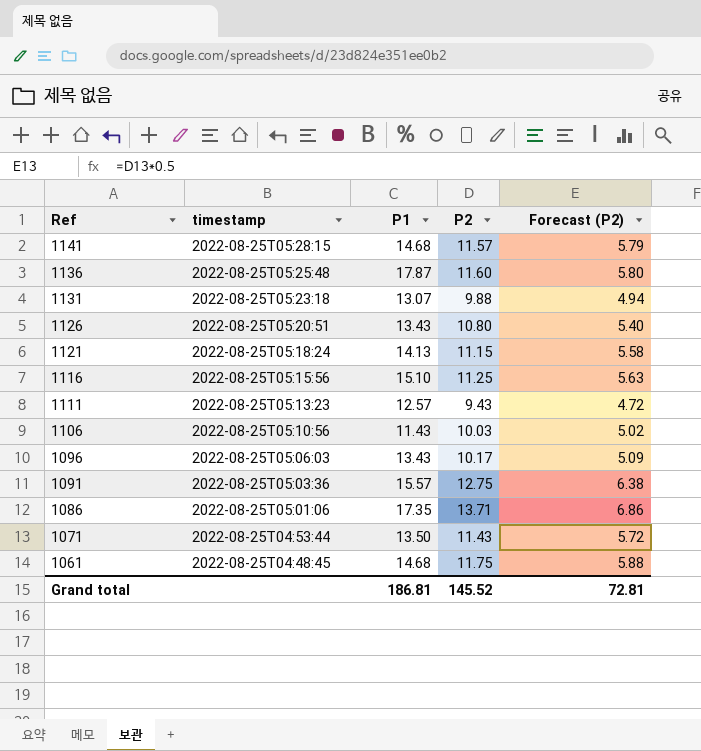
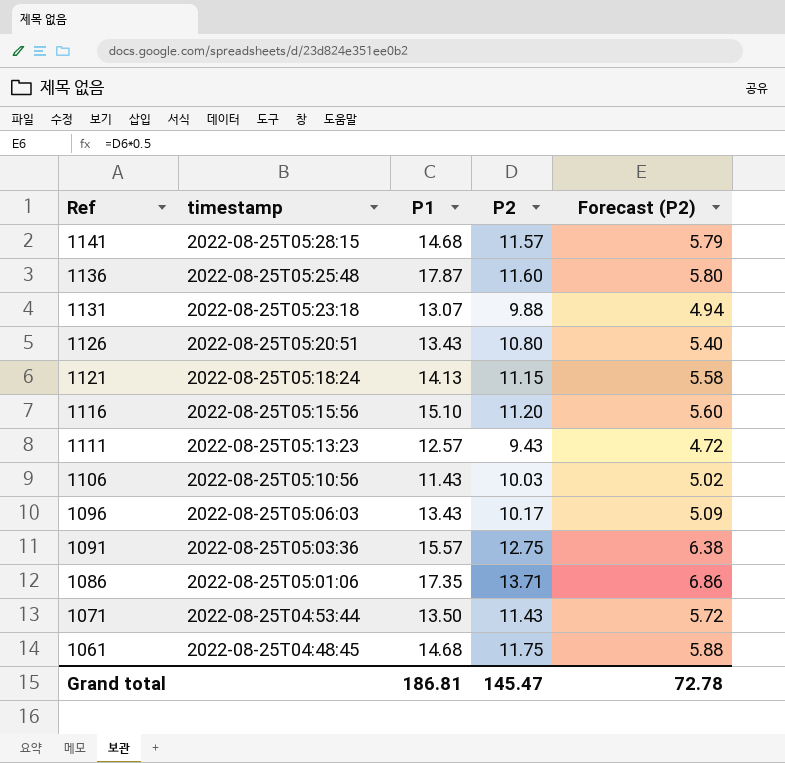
1116 | P2: 11.25 -> 11.20
1116 | Forecast (P2): 5.63 -> 5.60
Grand total | P2: 145.52 -> 145.47
Grand total | Forecast (P2): 72.81 -> 72.78

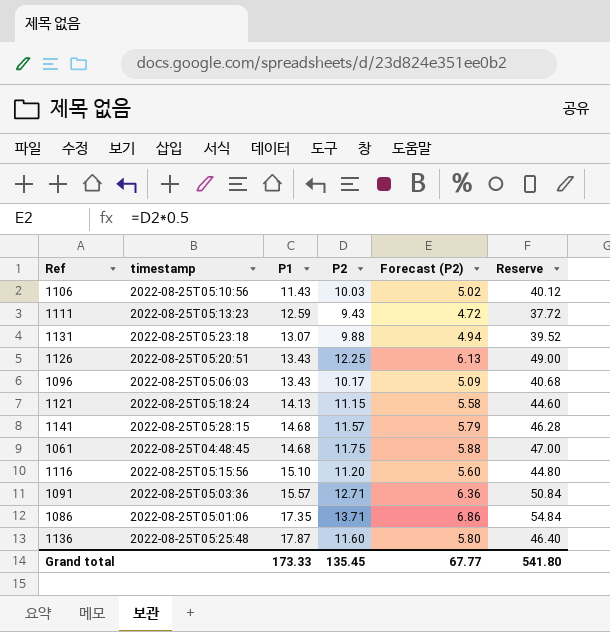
row order: Ref descending -> P1 ascending
column Reserve | formula: none -> [P2] * 4
row 1071: 2022-08-25T04:53:44 | 13.50 | 11.43 | 5.72 -> none
1111 | P1: 12.57 -> 12.59
1126 | P2: 10.80 -> 12.25
1126 | Forecast (P2): 5.40 -> 6.13
1091 | P2: 12.75 -> 12.71
1091 | Forecast (P2): 6.38 -> 6.36
Grand total | P1: 186.81 -> 173.33
Grand total | P2: 145.47 -> 135.45
Grand total | Forecast (P2): 72.78 -> 67.77

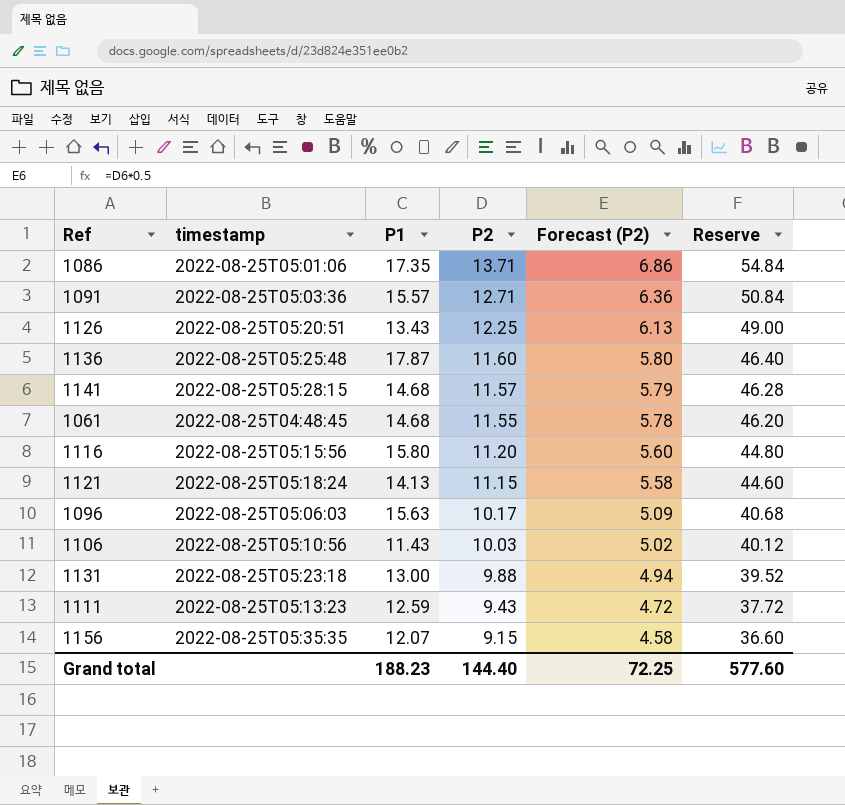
row order: P1 ascending -> P2 descending
1061 | P2: 11.75 -> 11.55
1061 | Forecast (P2): 5.88 -> 5.78
1061 | Reserve: 47.00 -> 46.20
1116 | P1: 15.10 -> 15.80
1096 | P1: 13.43 -> 15.63
1131 | P1: 13.07 -> 13.00
row 1156: none -> 2022-08-25T05:35:35 | 12.07 | 9.15 | 4.58 | 36.60
Grand total | P1: 173.33 -> 188.23
Grand total | P2: 135.45 -> 144.40
Grand total | Forecast (P2): 67.77 -> 72.25
Grand total | Reserve: 541.80 -> 577.60

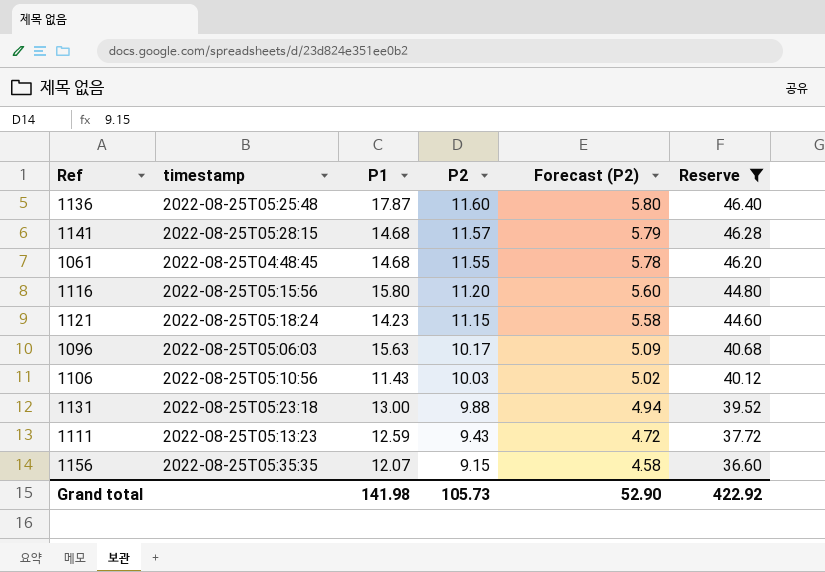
filter: none -> Reserve <= 46.40
1121 | P1: 14.13 -> 14.23
Grand total | P1: 188.23 -> 141.98
Grand total | P2: 144.40 -> 105.73
Grand total | Forecast (P2): 72.25 -> 52.90
Grand total | Reserve: 577.60 -> 422.92

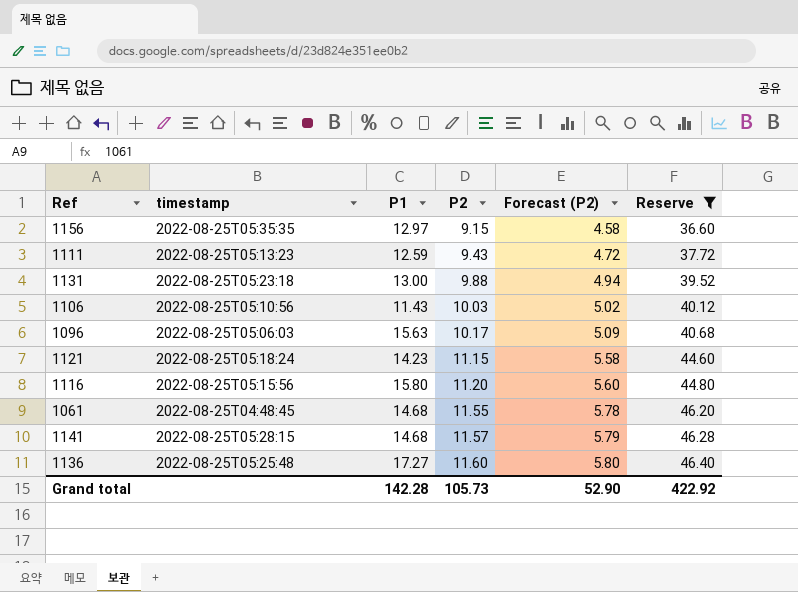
row order: P2 descending -> P2 ascending
1156 | P1: 12.07 -> 12.97
1136 | P1: 17.87 -> 17.27
Grand total | P1: 141.98 -> 142.28

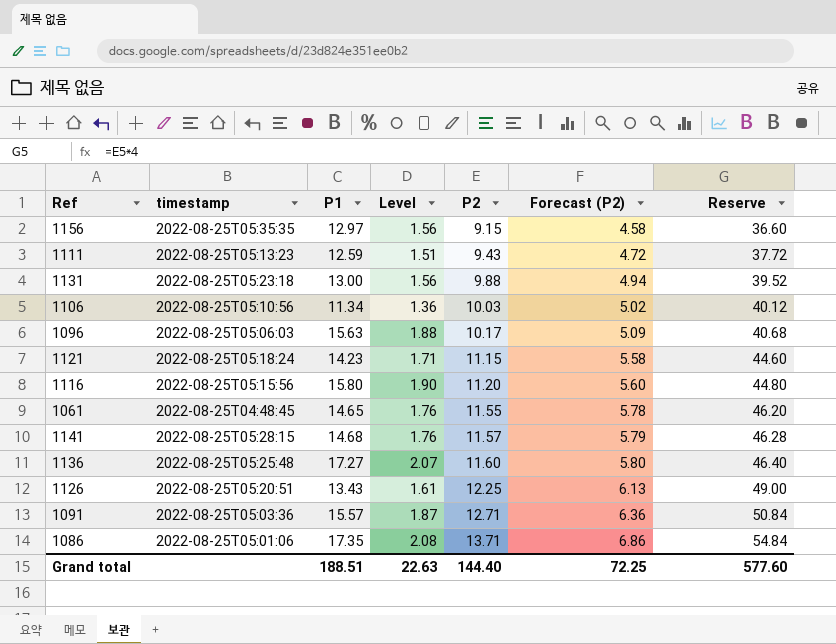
filter: Reserve <= 46.40 -> none
column Level | formula: none -> [P1] * 0.12
1106 | P1: 11.43 -> 11.34
1061 | P1: 14.68 -> 14.65
Grand total | P1: 142.28 -> 188.51
Grand total | P2: 105.73 -> 144.40
Grand total | Forecast (P2): 52.90 -> 72.25
Grand total | Reserve: 422.92 -> 577.60

